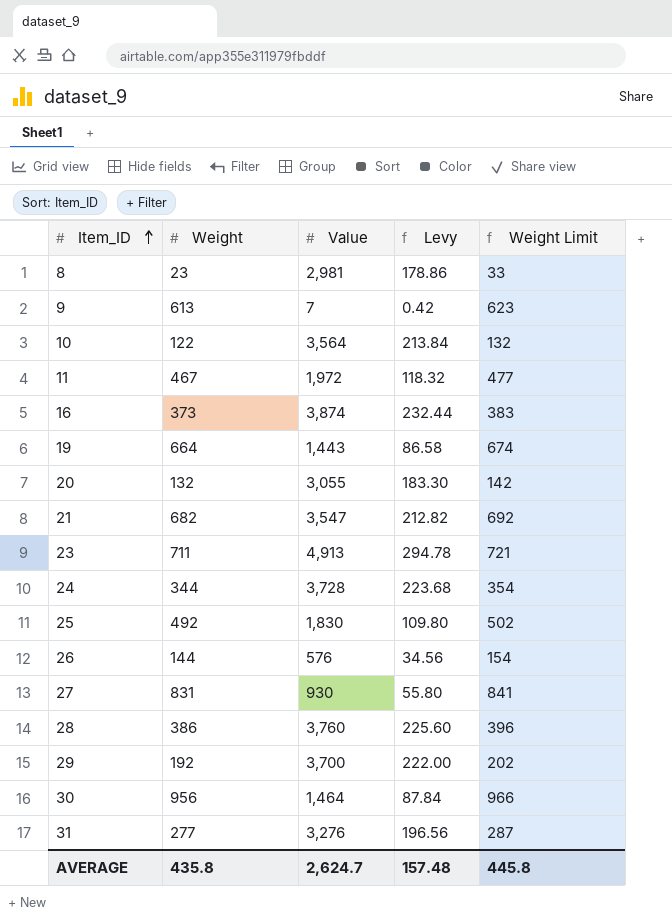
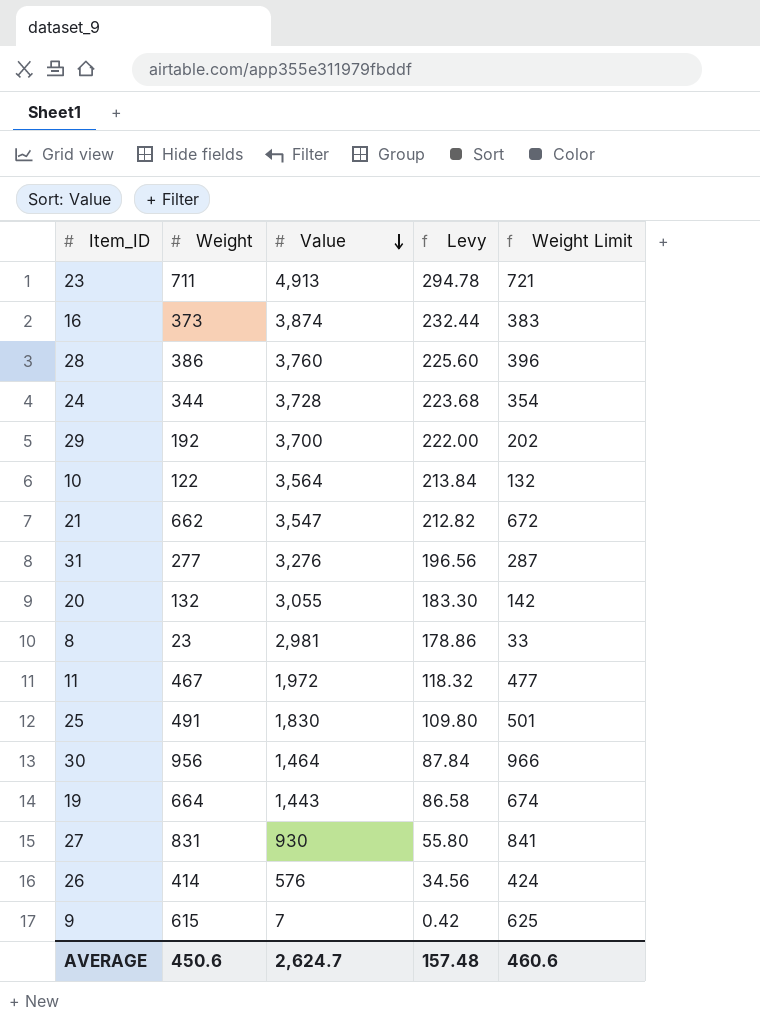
row order: Item_ID ascending -> Value descending
21 | Weight: 682 -> 662
21 | Weight Limit: 692 -> 672
25 | Weight: 492 -> 491
25 | Weight Limit: 502 -> 501
26 | Weight: 144 -> 414
26 | Weight Limit: 154 -> 424
9 | Weight: 613 -> 615
9 | Weight Limit: 623 -> 625
AVERAGE | Weight: 435.8 -> 450.6
AVERAGE | Weight Limit: 445.8 -> 460.6

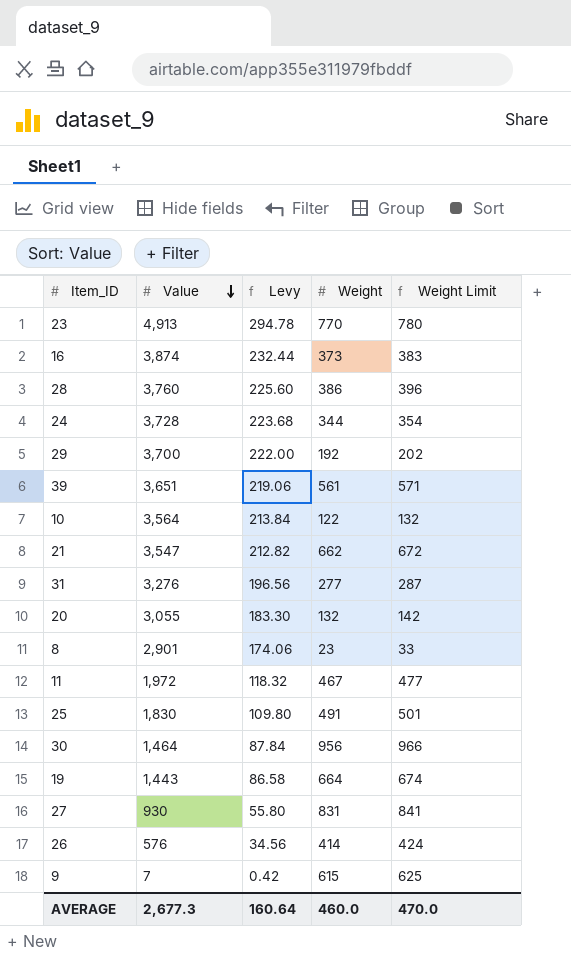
column Weight | position: 2 -> 4
23 | Weight: 711 -> 770
23 | Weight Limit: 721 -> 780
row 39: none -> 3,651 | 219.06 | 561 | 571
8 | Value: 2,981 -> 2,901
8 | Levy: 178.86 -> 174.06
AVERAGE | Value: 2,624.7 -> 2,677.3
AVERAGE | Levy: 157.48 -> 160.64
AVERAGE | Weight: 450.6 -> 460.0
AVERAGE | Weight Limit: 460.6 -> 470.0

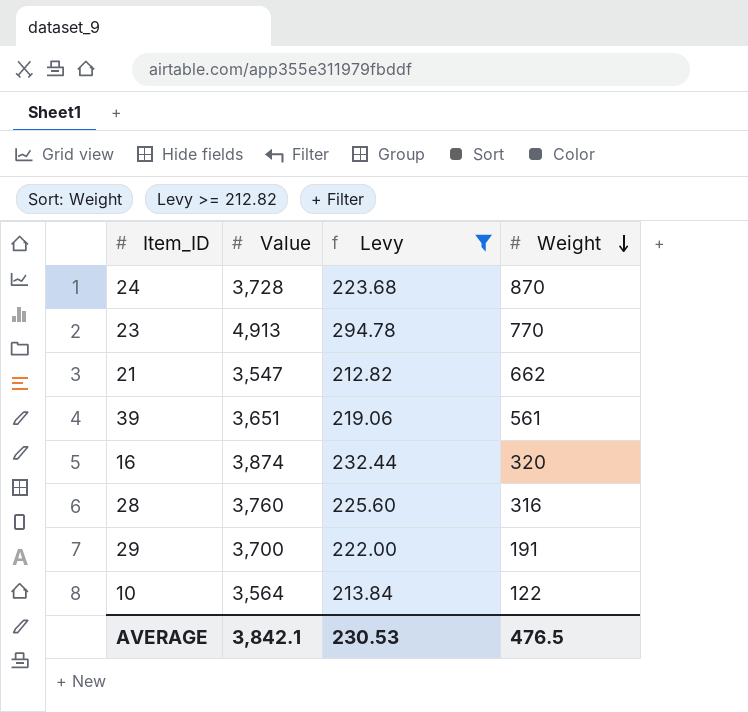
filter: none -> Levy >= 212.82
row order: Value descending -> Weight descending
column Weight Limit | formula: [Weight] + 10 -> none
24 | Weight: 344 -> 870
16 | Weight: 373 -> 320
28 | Weight: 386 -> 316
29 | Weight: 192 -> 191
AVERAGE | Value: 2,677.3 -> 3,842.1
AVERAGE | Levy: 160.64 -> 230.53
AVERAGE | Weight: 460.0 -> 476.5

